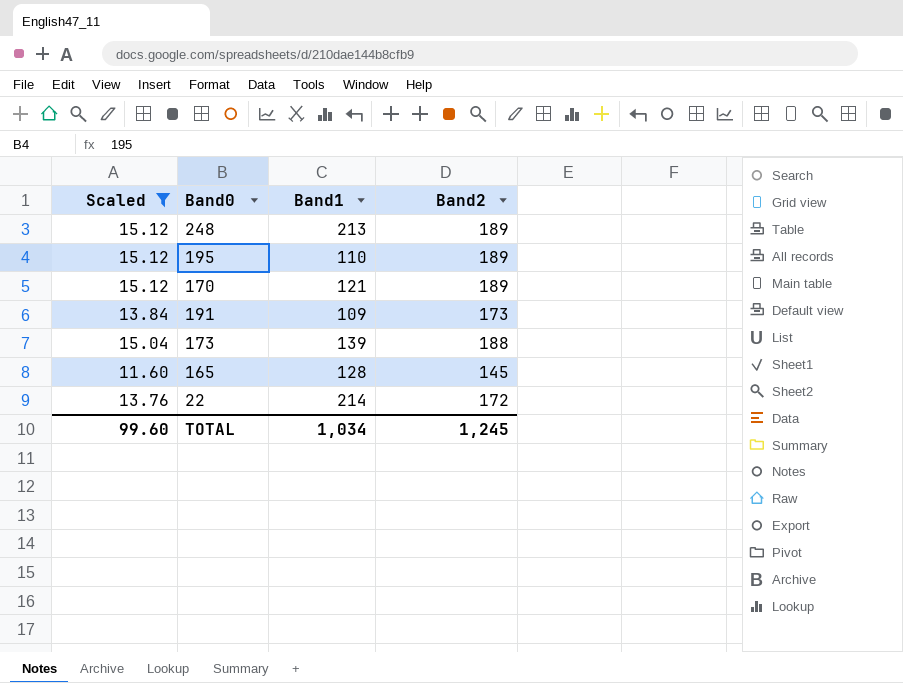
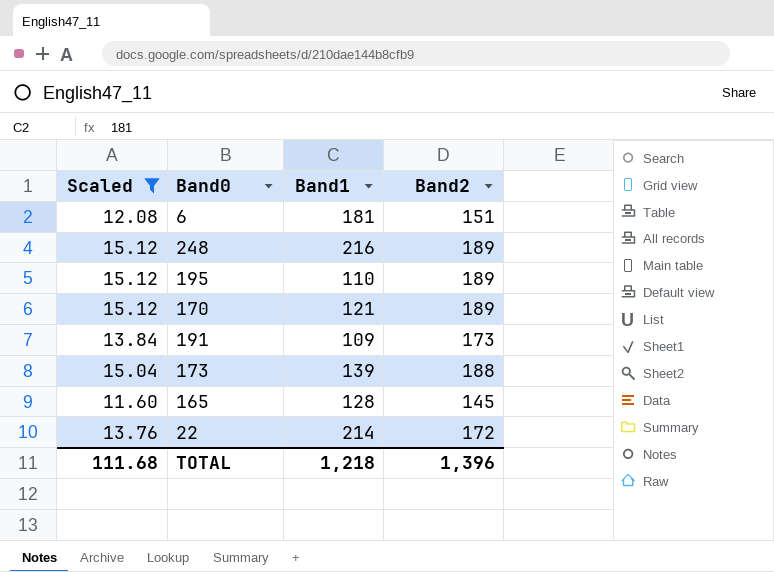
row 6: none -> 12.08 | 181 | 151
248 | Band1: 213 -> 216
TOTAL | Scaled: 99.60 -> 111.68
TOTAL | Band1: 1,034 -> 1,218
TOTAL | Band2: 1,245 -> 1,396

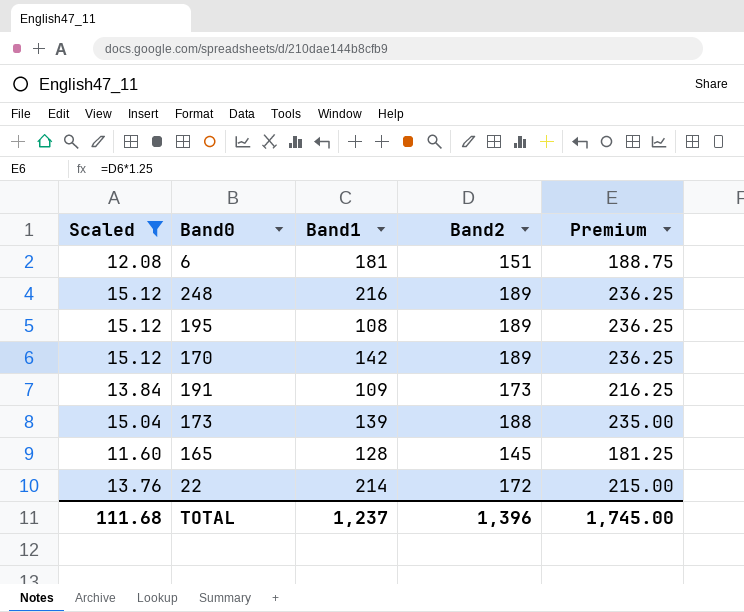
column Premium | formula: none -> [Band2] * 1.25
195 | Band1: 110 -> 108
170 | Band1: 121 -> 142
TOTAL | Band1: 1,218 -> 1,237

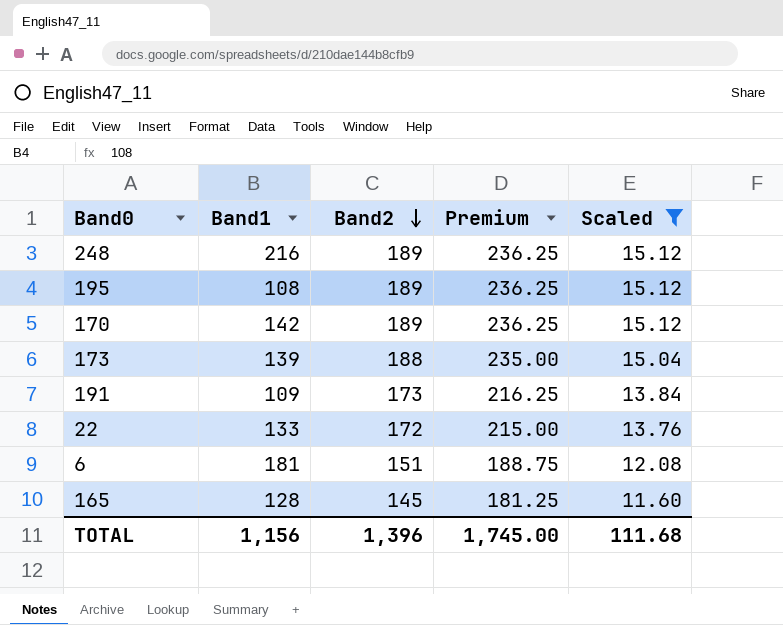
row order: none -> Band2 descending
column Scaled | position: 1 -> 5
22 | Band1: 214 -> 133
TOTAL | Band1: 1,237 -> 1,156

